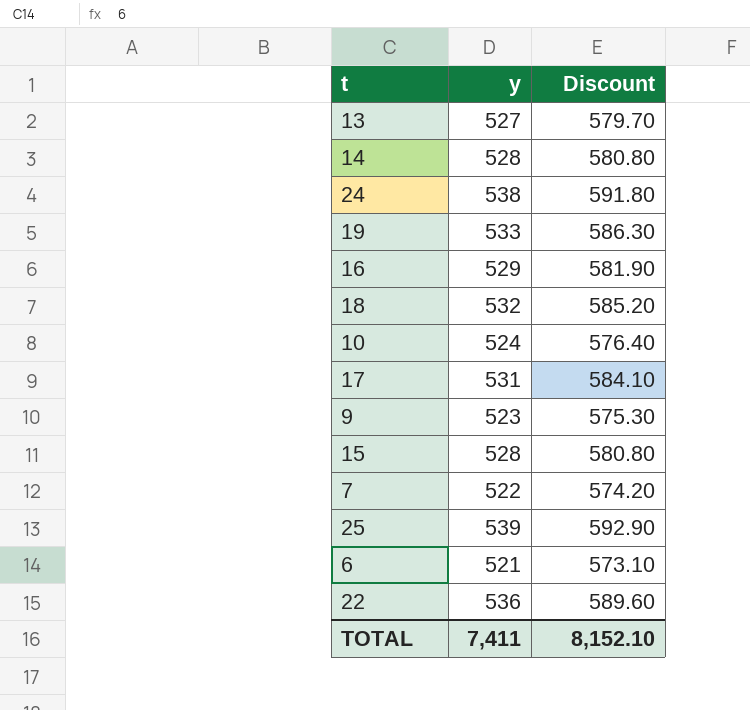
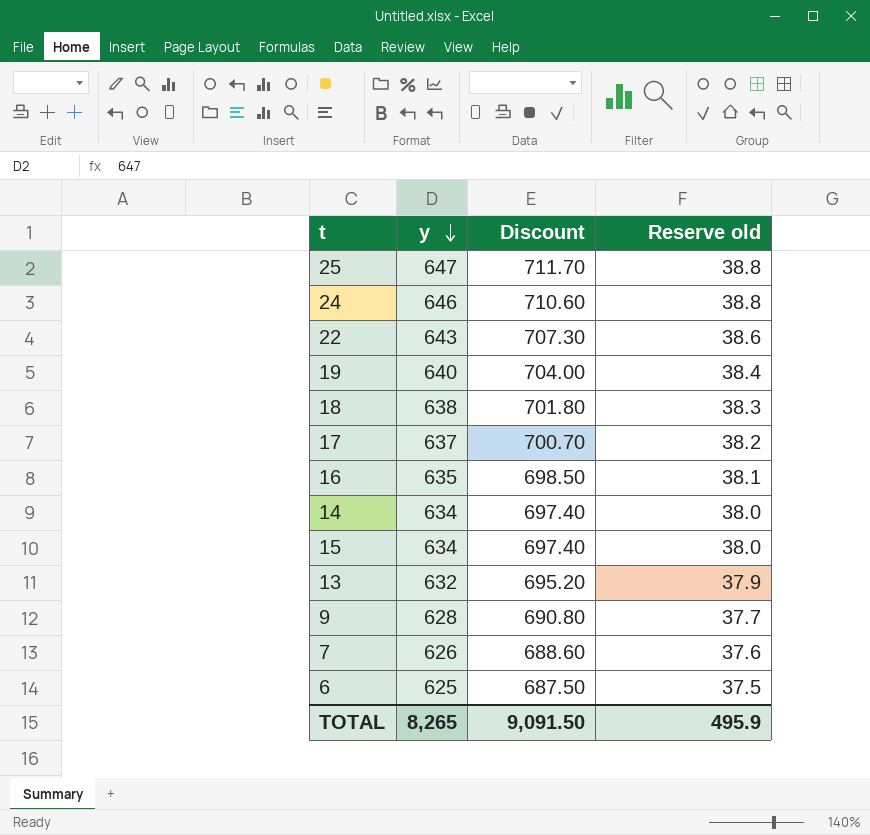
row order: none -> y descending
column Reserve old | formula: none -> [y] * 0.06
row 10: 524 | 576.40 -> none
25 | y: 539 -> 647
25 | Discount: 592.90 -> 711.70
24 | y: 538 -> 646
24 | Discount: 591.80 -> 710.60
22 | y: 536 -> 643
22 | Discount: 589.60 -> 707.30
19 | y: 533 -> 640
19 | Discount: 586.30 -> 704.00
18 | y: 532 -> 638
18 | Discount: 585.20 -> 701.80
17 | y: 531 -> 637
17 | Discount: 584.10 -> 700.70
16 | y: 529 -> 635
16 | Discount: 581.90 -> 698.50
14 | y: 528 -> 634
14 | Discount: 580.80 -> 697.40
15 | y: 528 -> 634
15 | Discount: 580.80 -> 697.40
13 | y: 527 -> 632
13 | Discount: 579.70 -> 695.20
9 | y: 523 -> 628
9 | Discount: 575.30 -> 690.80
7 | y: 522 -> 626
7 | Discount: 574.20 -> 688.60
6 | y: 521 -> 625
6 | Discount: 573.10 -> 687.50
TOTAL | y: 7,411 -> 8,265
TOTAL | Discount: 8,152.10 -> 9,091.50

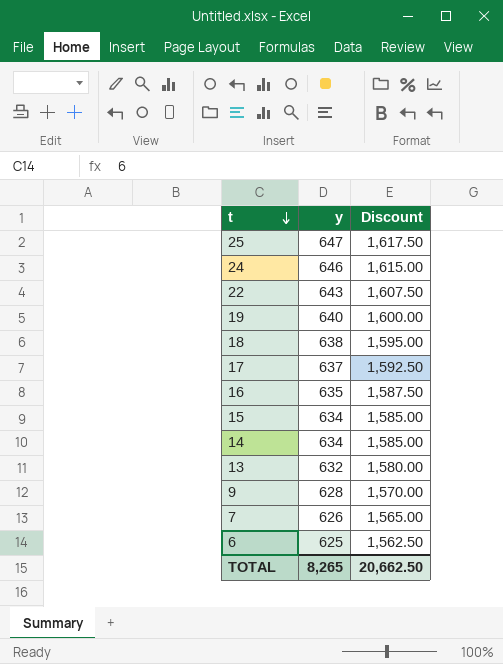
row order: y descending -> t descending
column Reserve old | formula: [y] * 0.06 -> none
column Discount | formula: [y] * 1.1 -> [y] * 2.5
TOTAL | Discount: 9,091.50 -> 20,662.50

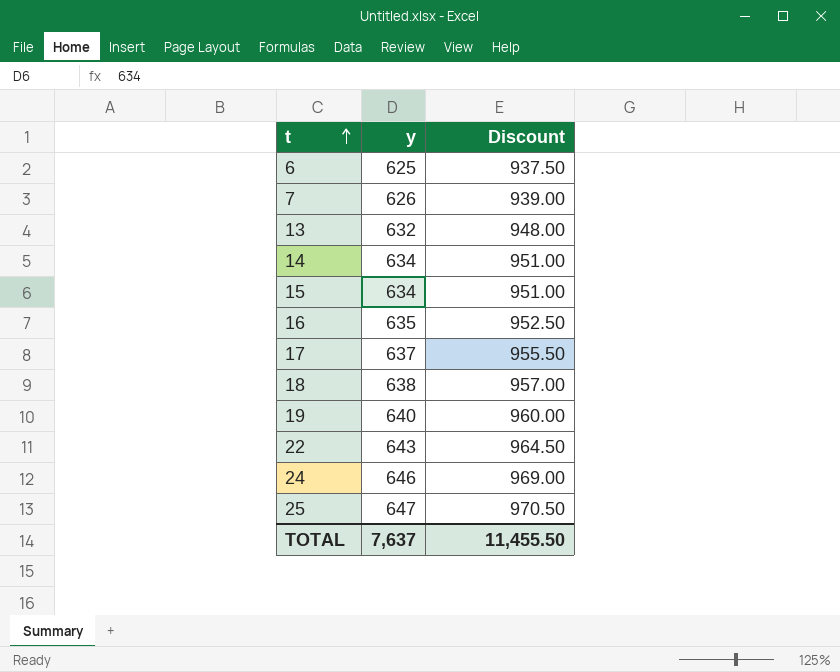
row order: t descending -> t ascending
column Discount | formula: [y] * 2.5 -> [y] * 1.5
row 9: 628 | 1,570.00 -> none
TOTAL | y: 8,265 -> 7,637
TOTAL | Discount: 20,662.50 -> 11,455.50

